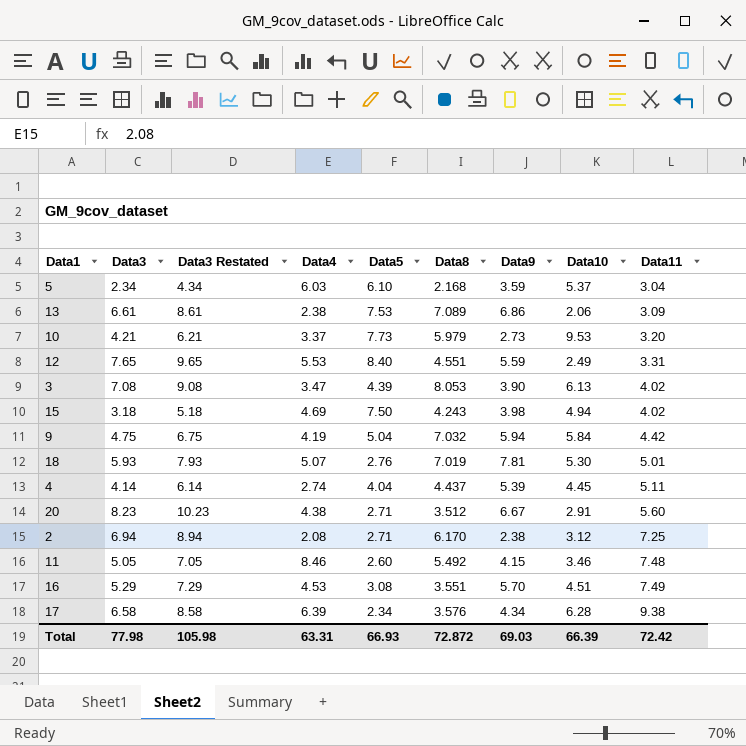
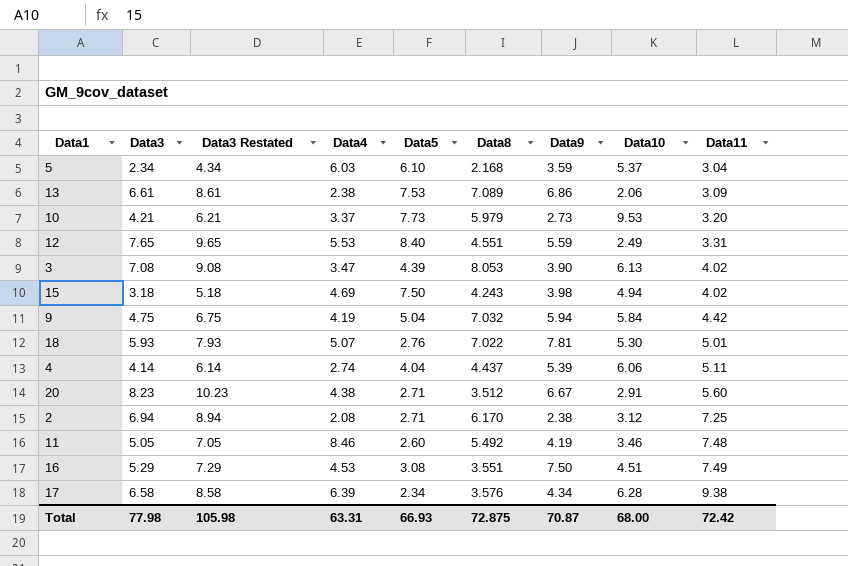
18 | Data8: 7.019 -> 7.022
4 | Data10: 4.45 -> 6.06
11 | Data9: 4.15 -> 4.19
16 | Data9: 5.70 -> 7.50
Total | Data8: 72.872 -> 72.875
Total | Data9: 69.03 -> 70.87
Total | Data10: 66.39 -> 68.00

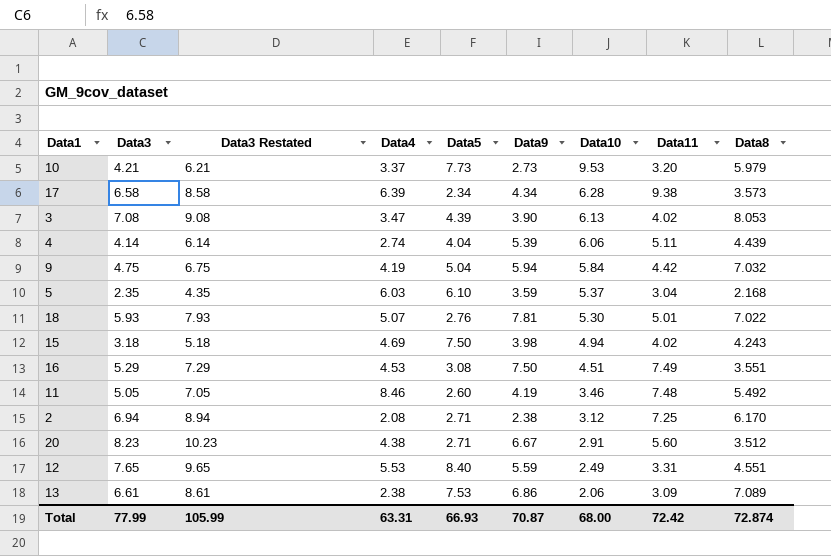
row order: Data11 ascending -> Data10 descending
column Data8 | position: 6 -> 9
17 | Data8: 3.576 -> 3.573
4 | Data8: 4.437 -> 4.439
5 | Data3: 2.34 -> 2.35
5 | Data3 Restated: 4.34 -> 4.35
Total | Data3: 77.98 -> 77.99
Total | Data3 Restated: 105.98 -> 105.99
Total | Data8: 72.875 -> 72.874

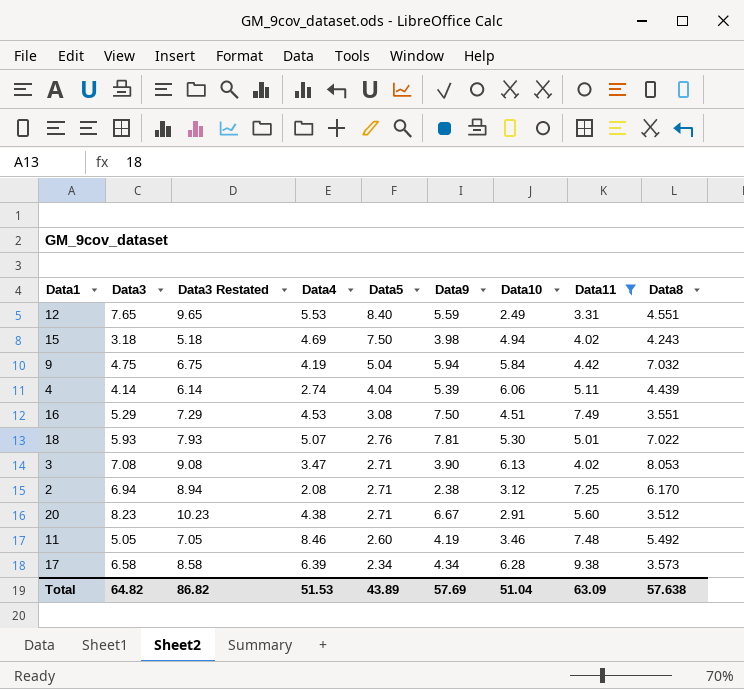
filter: none -> Data11 >= 3.31
row order: Data10 descending -> Data5 descending
3 | Data5: 4.39 -> 2.71
Total | Data3: 77.99 -> 64.82
Total | Data3 Restated: 105.99 -> 86.82
Total | Data4: 63.31 -> 51.53
Total | Data5: 66.93 -> 43.89
Total | Data9: 70.87 -> 57.69
Total | Data10: 68.00 -> 51.04
Total | Data11: 72.42 -> 63.09
Total | Data8: 72.874 -> 57.638

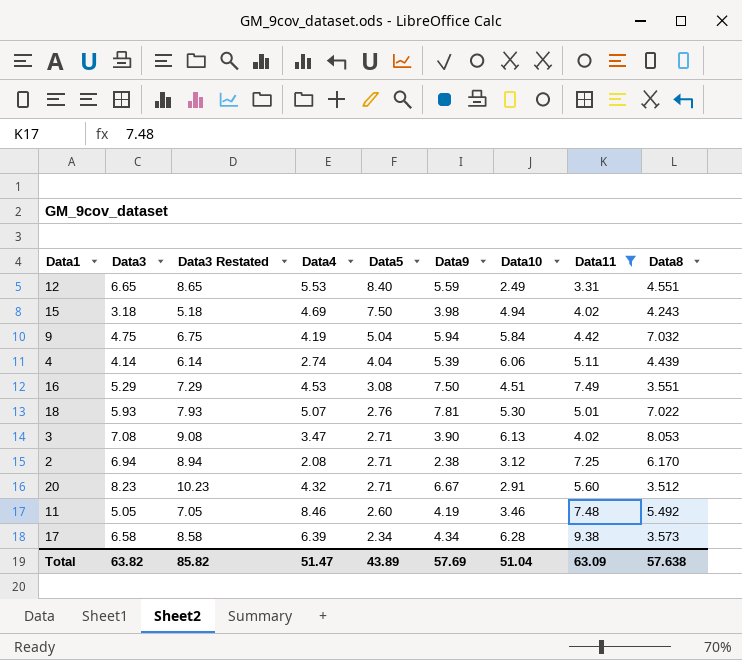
12 | Data3: 7.65 -> 6.65
12 | Data3 Restated: 9.65 -> 8.65
20 | Data4: 4.38 -> 4.32
Total | Data3: 64.82 -> 63.82
Total | Data3 Restated: 86.82 -> 85.82
Total | Data4: 51.53 -> 51.47

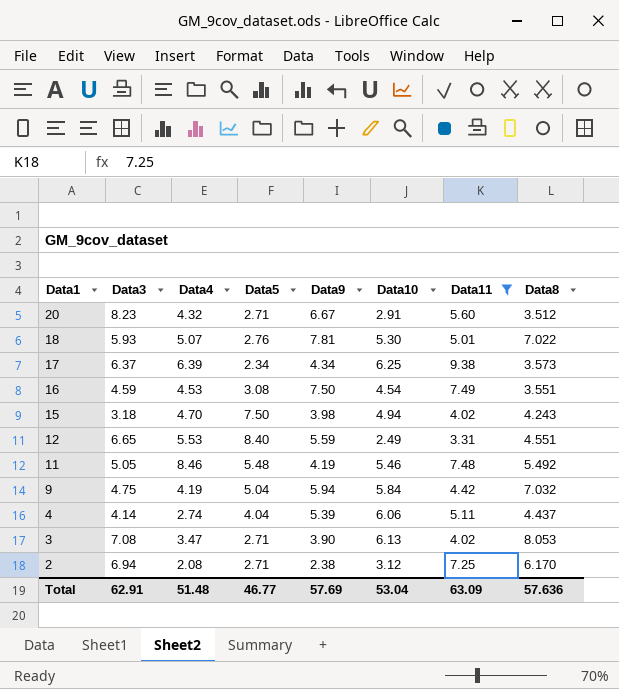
row order: Data5 descending -> Data1 descending
column Data3 Restated | formula: [Data3] + 2 -> none
17 | Data3: 6.58 -> 6.37
17 | Data10: 6.28 -> 6.25
16 | Data3: 5.29 -> 4.59
16 | Data10: 4.51 -> 4.54
15 | Data4: 4.69 -> 4.70
11 | Data5: 2.60 -> 5.48
11 | Data10: 3.46 -> 5.46
4 | Data8: 4.439 -> 4.437
Total | Data3: 63.82 -> 62.91
Total | Data4: 51.47 -> 51.48
Total | Data5: 43.89 -> 46.77
Total | Data10: 51.04 -> 53.04
Total | Data8: 57.638 -> 57.636

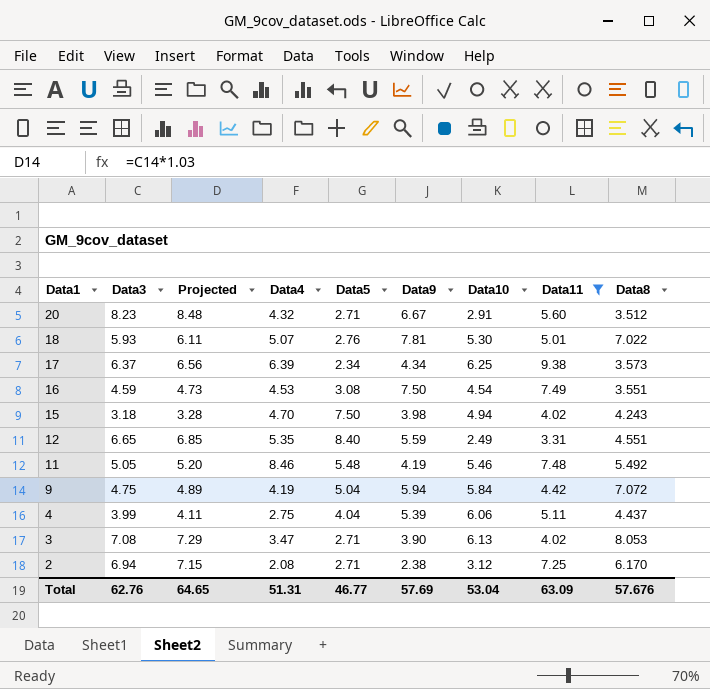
column Projected | formula: none -> [Data3] * 1.03
12 | Data4: 5.53 -> 5.35
9 | Data8: 7.032 -> 7.072
4 | Data3: 4.14 -> 3.99
4 | Data4: 2.74 -> 2.75
Total | Data3: 62.91 -> 62.76
Total | Data4: 51.48 -> 51.31
Total | Data8: 57.636 -> 57.676

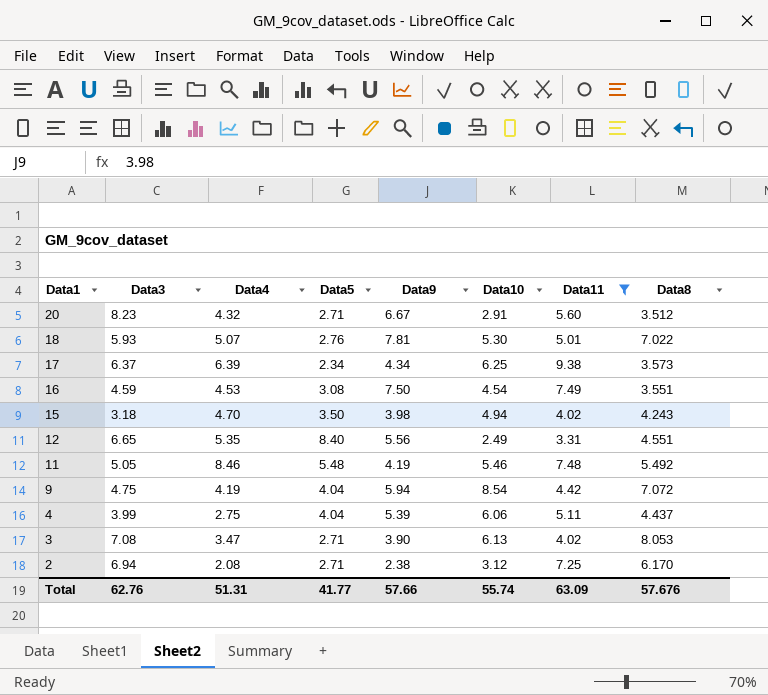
column Projected | formula: [Data3] * 1.03 -> none
15 | Data5: 7.50 -> 3.50
12 | Data9: 5.59 -> 5.56
9 | Data5: 5.04 -> 4.04
9 | Data10: 5.84 -> 8.54
Total | Data5: 46.77 -> 41.77
Total | Data9: 57.69 -> 57.66
Total | Data10: 53.04 -> 55.74

